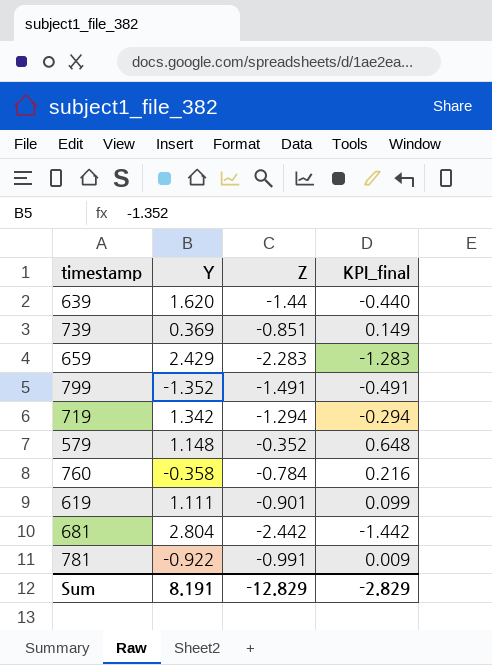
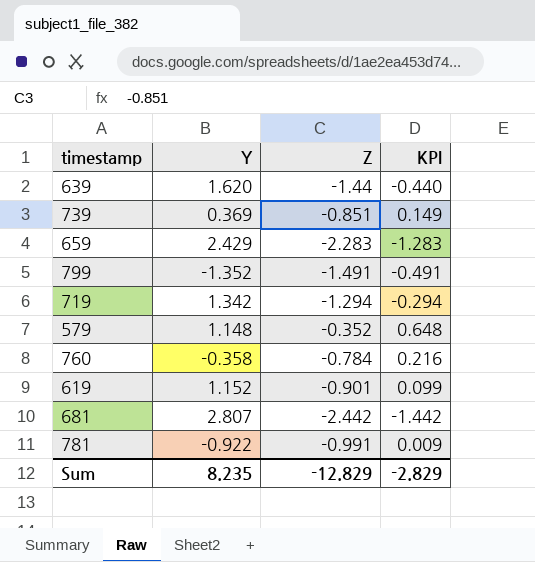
column name: KPI_final -> KPI
619 | Y: 1.111 -> 1.152
681 | Y: 2.804 -> 2.807
Sum | Y: 8.191 -> 8.235

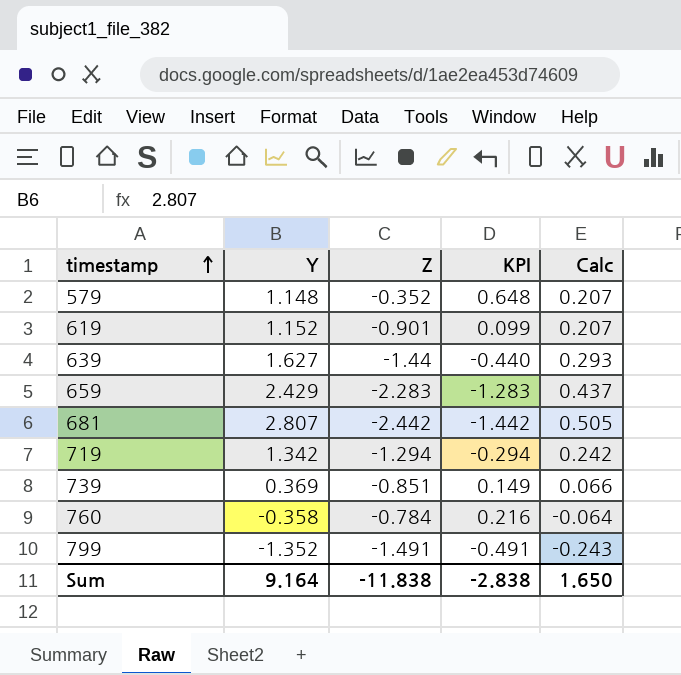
row order: none -> timestamp ascending
column Calc | formula: none -> [Y] * 0.18
row 781: -0.922 | -0.991 | 0.009 -> none
639 | Y: 1.620 -> 1.627
Sum | Y: 8.235 -> 9.164
Sum | Z: -12.829 -> -11.838
Sum | KPI: -2.829 -> -2.838

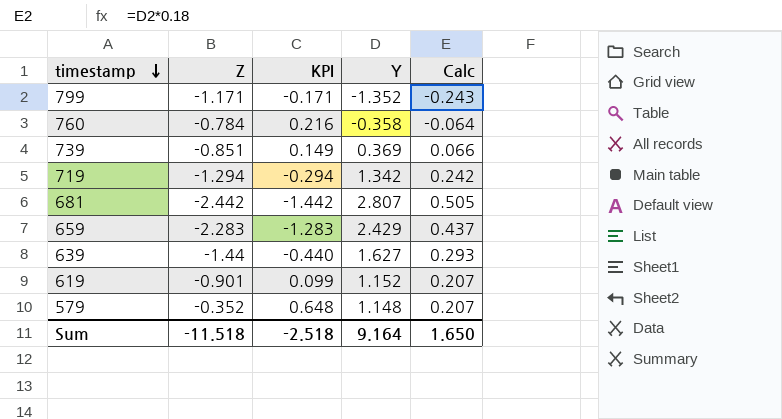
row order: timestamp ascending -> timestamp descending
column Y | position: 2 -> 4
799 | Z: -1.491 -> -1.171
799 | KPI: -0.491 -> -0.171
Sum | Z: -11.838 -> -11.518
Sum | KPI: -2.838 -> -2.518

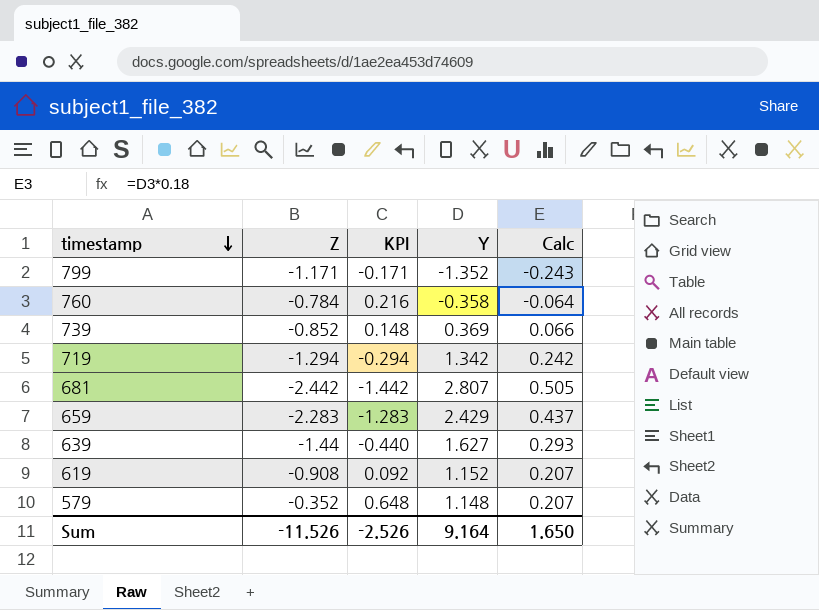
739 | Z: -0.851 -> -0.852
739 | KPI: 0.149 -> 0.148
619 | Z: -0.901 -> -0.908
619 | KPI: 0.099 -> 0.092
Sum | Z: -11.518 -> -11.526
Sum | KPI: -2.518 -> -2.526

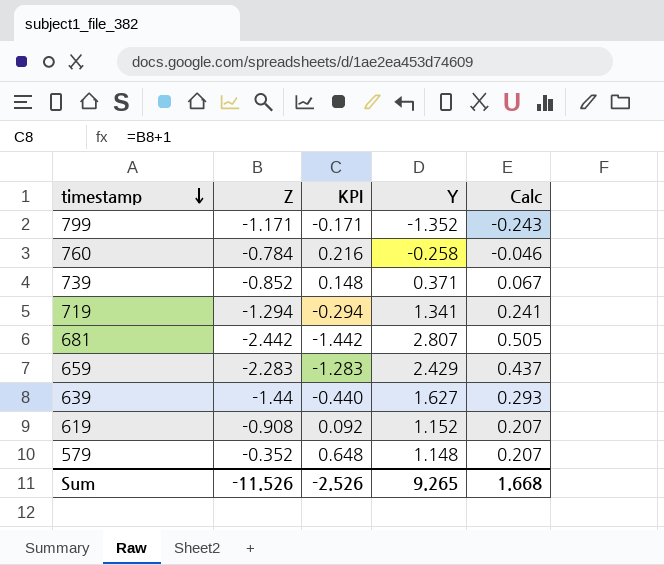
760 | Y: -0.358 -> -0.258
760 | Calc: -0.064 -> -0.046
739 | Y: 0.369 -> 0.371
739 | Calc: 0.066 -> 0.067
719 | Y: 1.342 -> 1.341
719 | Calc: 0.242 -> 0.241
Sum | Y: 9.164 -> 9.265
Sum | Calc: 1.650 -> 1.668

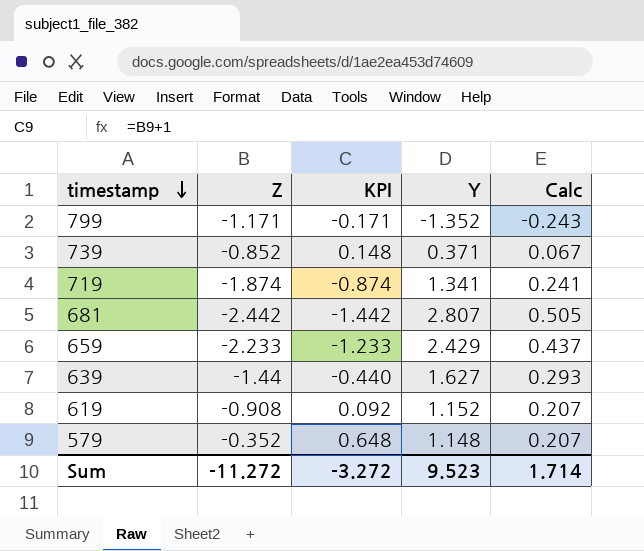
row 760: -0.784 | 0.216 | -0.258 | -0.046 -> none
719 | Z: -1.294 -> -1.874
719 | KPI: -0.294 -> -0.874
659 | Z: -2.283 -> -2.233
659 | KPI: -1.283 -> -1.233
Sum | Z: -11.526 -> -11.272
Sum | KPI: -2.526 -> -3.272
Sum | Y: 9.265 -> 9.523
Sum | Calc: 1.668 -> 1.714

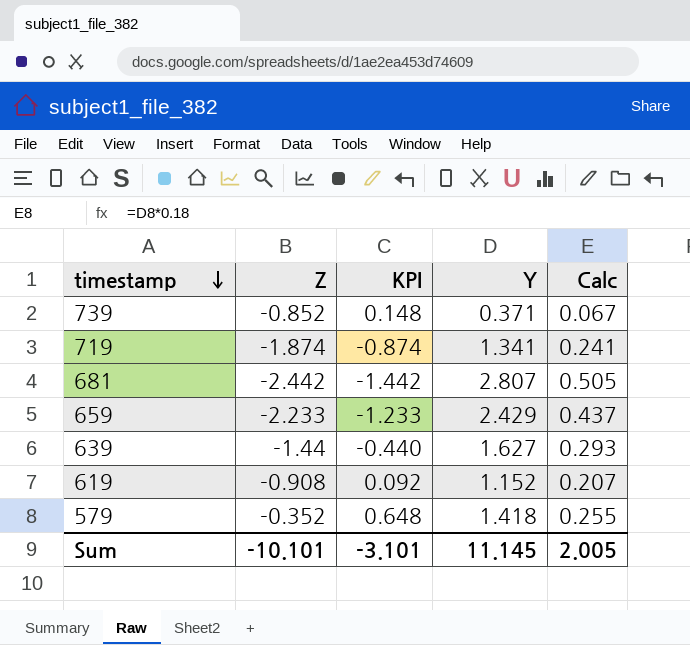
row 799: -1.171 | -0.171 | -1.352 | -0.243 -> none
579 | Y: 1.148 -> 1.418
579 | Calc: 0.207 -> 0.255
Sum | Z: -11.272 -> -10.101
Sum | KPI: -3.272 -> -3.101
Sum | Y: 9.523 -> 11.145
Sum | Calc: 1.714 -> 2.005

